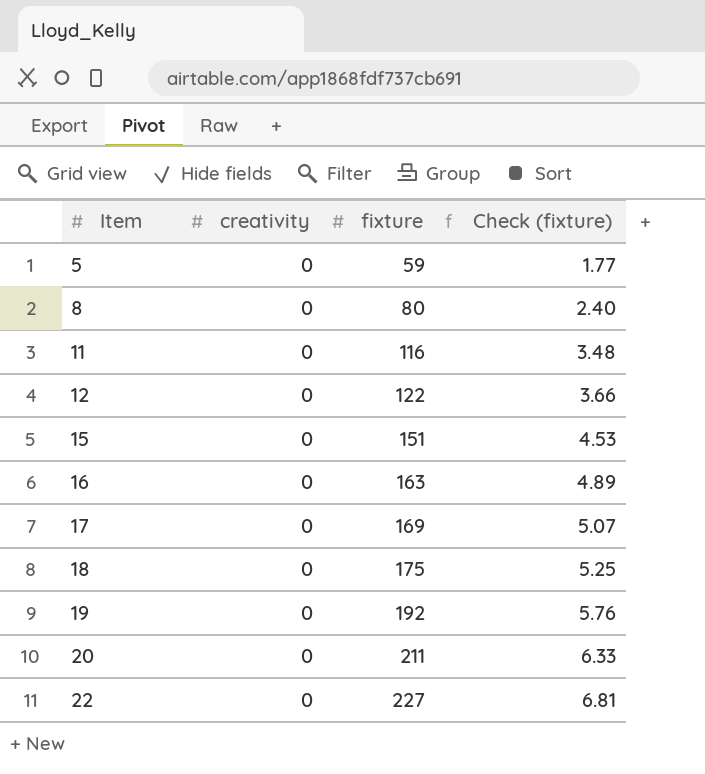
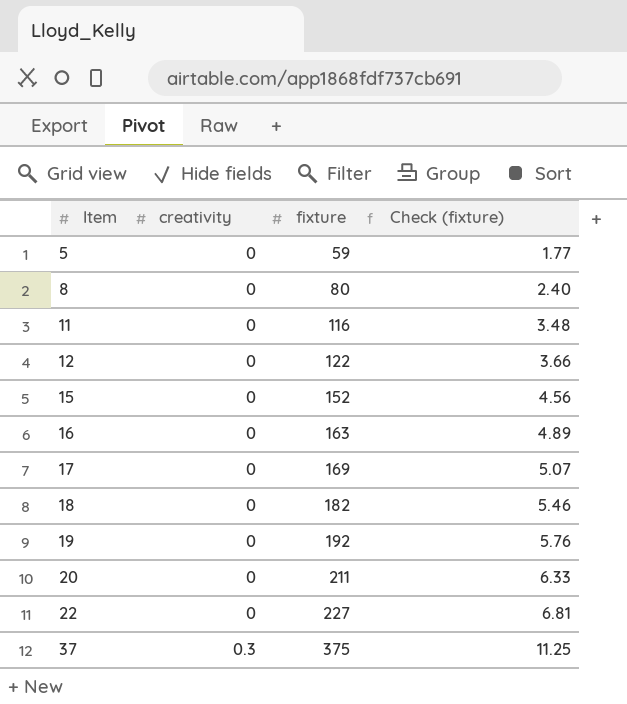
15 | fixture: 151 -> 152
15 | Check (fixture): 4.53 -> 4.56
18 | fixture: 175 -> 182
18 | Check (fixture): 5.25 -> 5.46
row 37: none -> 0.3 | 375 | 11.25

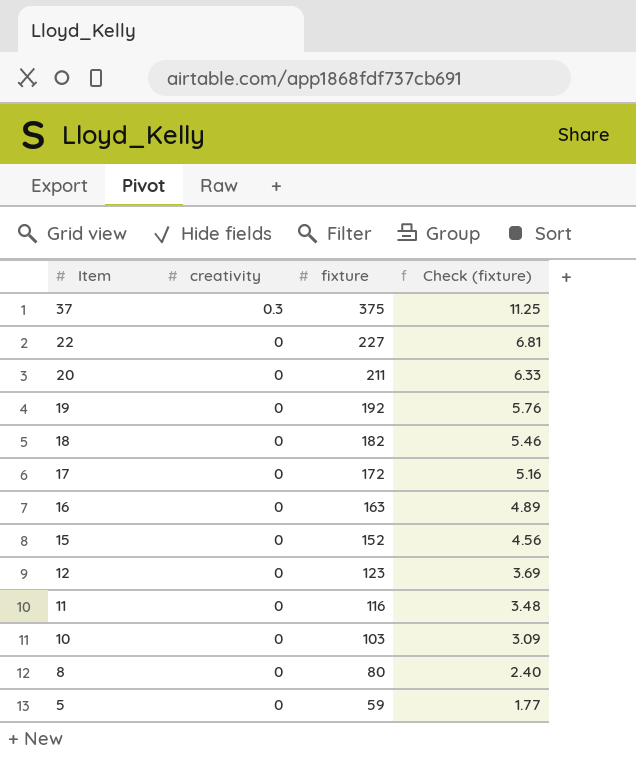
row order: Item ascending -> Item descending
17 | fixture: 169 -> 172
17 | Check (fixture): 5.07 -> 5.16
12 | fixture: 122 -> 123
12 | Check (fixture): 3.66 -> 3.69
row 10: none -> 0 | 103 | 3.09

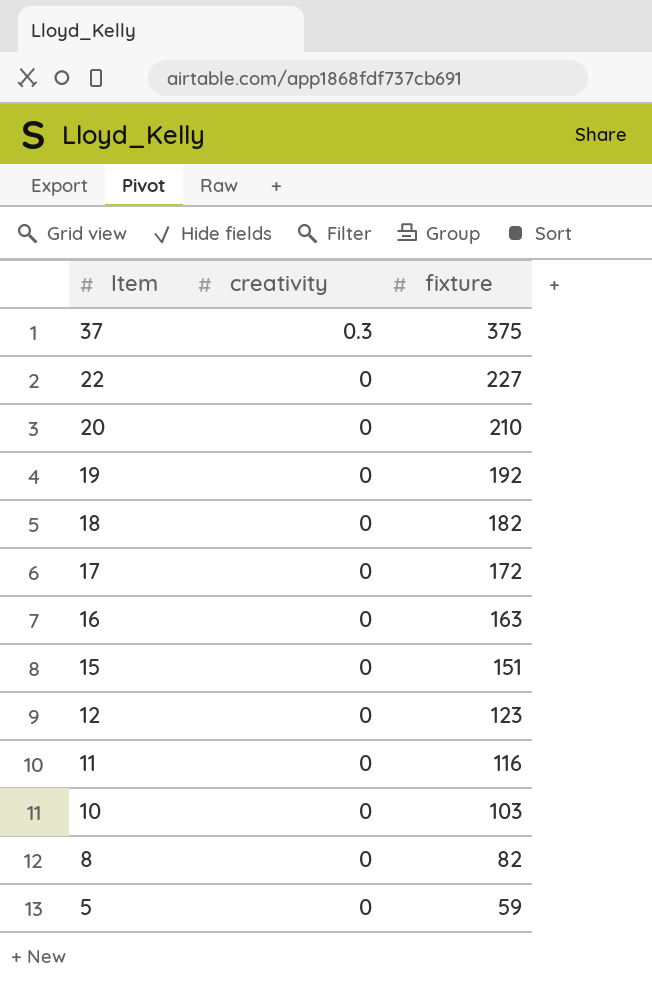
column Check (fixture) | formula: [fixture] * 0.03 -> none
20 | fixture: 211 -> 210
15 | fixture: 152 -> 151
8 | fixture: 80 -> 82

